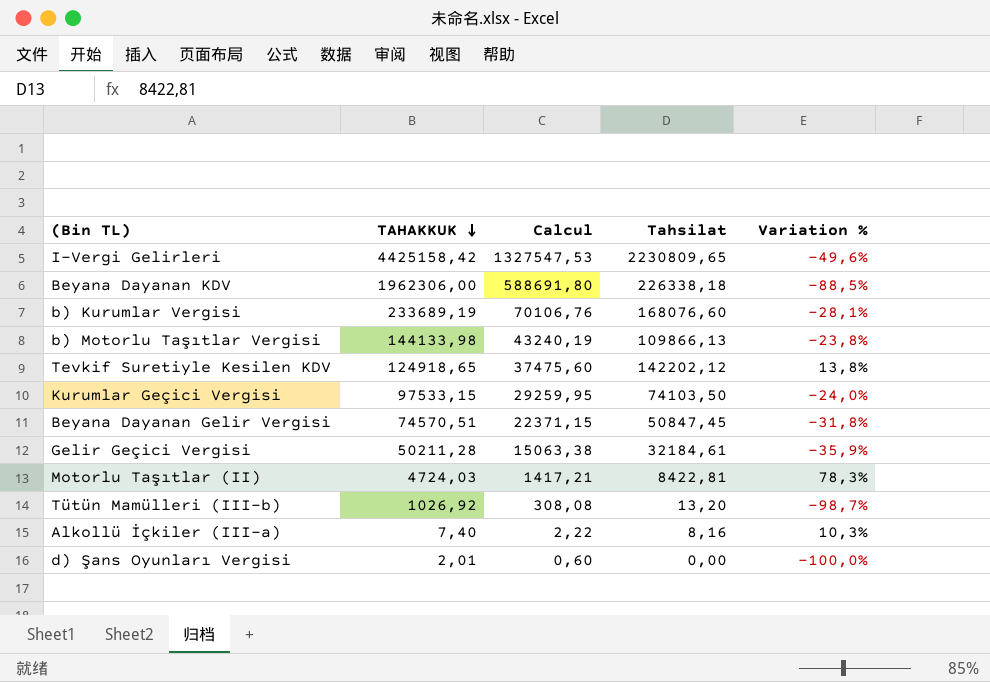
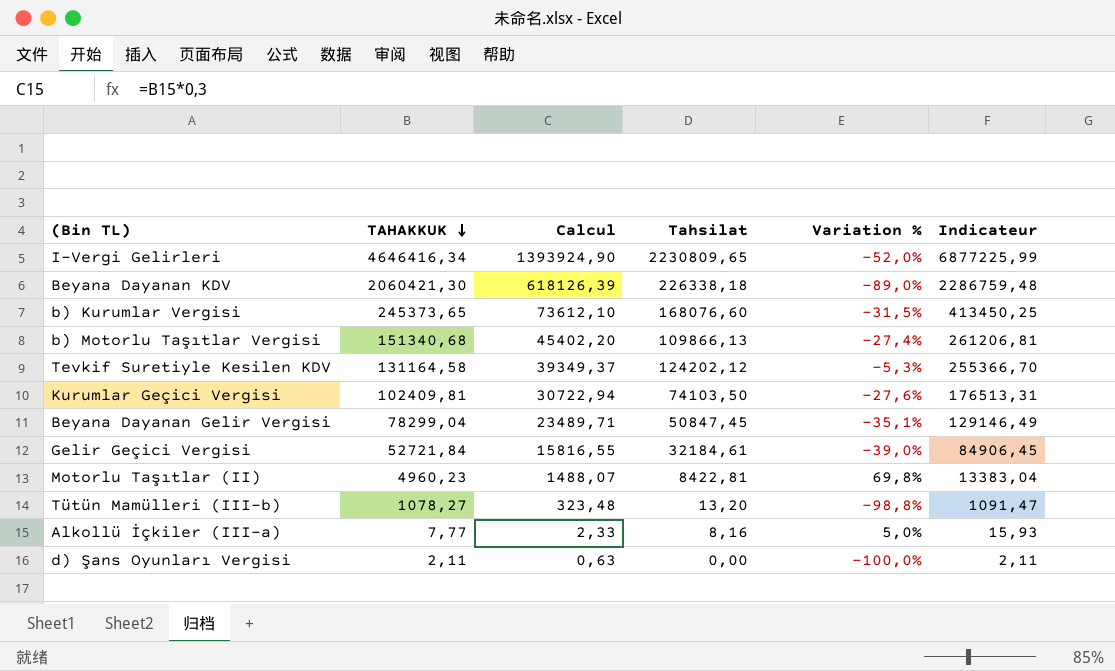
column Indicateur | formula: none -> [TAHAKKUK] + [Tahsilat]
I-Vergi Gelirleri | TAHAKKUK: 4425158,42 -> 4646416,34
I-Vergi Gelirleri | Calcul: 1327547,53 -> 1393924,90
I-Vergi Gelirleri | Variation %: -49,6% -> -52,0%
Beyana Dayanan KDV | TAHAKKUK: 1962306,00 -> 2060421,30
Beyana Dayanan KDV | Calcul: 588691,80 -> 618126,39
Beyana Dayanan KDV | Variation %: -88,5% -> -89,0%
b) Kurumlar Vergisi | TAHAKKUK: 233689,19 -> 245373,65
b) Kurumlar Vergisi | Calcul: 70106,76 -> 73612,10
b) Kurumlar Vergisi | Variation %: -28,1% -> -31,5%
b) Motorlu Taşıtlar Vergisi | TAHAKKUK: 144133,98 -> 151340,68
b) Motorlu Taşıtlar Vergisi | Calcul: 43240,19 -> 45402,20
b) Motorlu Taşıtlar Vergisi | Variation %: -23,8% -> -27,4%
Tevkif Suretiyle Kesilen KDV | TAHAKKUK: 124918,65 -> 131164,58
Tevkif Suretiyle Kesilen KDV | Calcul: 37475,60 -> 39349,37
Tevkif Suretiyle Kesilen KDV | Tahsilat: 142202,12 -> 124202,12
Tevkif Suretiyle Kesilen KDV | Variation %: 13,8% -> -5,3%
Kurumlar Geçici Vergisi | TAHAKKUK: 97533,15 -> 102409,81
Kurumlar Geçici Vergisi | Calcul: 29259,95 -> 30722,94
Kurumlar Geçici Vergisi | Variation %: -24,0% -> -27,6%
Beyana Dayanan Gelir Vergisi | TAHAKKUK: 74570,51 -> 78299,04
Beyana Dayanan Gelir Vergisi | Calcul: 22371,15 -> 23489,71
Beyana Dayanan Gelir Vergisi | Variation %: -31,8% -> -35,1%
Gelir Geçici Vergisi | TAHAKKUK: 50211,28 -> 52721,84
Gelir Geçici Vergisi | Calcul: 15063,38 -> 15816,55
Gelir Geçici Vergisi | Variation %: -35,9% -> -39,0%
Motorlu Taşıtlar (II) | TAHAKKUK: 4724,03 -> 4960,23
Motorlu Taşıtlar (II) | Calcul: 1417,21 -> 1488,07
Motorlu Taşıtlar (II) | Variation %: 78,3% -> 69,8%
Tütün Mamülleri (III-b) | TAHAKKUK: 1026,92 -> 1078,27
Tütün Mamülleri (III-b) | Calcul: 308,08 -> 323,48
Tütün Mamülleri (III-b) | Variation %: -98,7% -> -98,8%
Alkollü İçkiler (III-a) | TAHAKKUK: 7,40 -> 7,77
Alkollü İçkiler (III-a) | Calcul: 2,22 -> 2,33
Alkollü İçkiler (III-a) | Variation %: 10,3% -> 5,0%
d) Şans Oyunları Vergisi | TAHAKKUK: 2,01 -> 2,11
d) Şans Oyunları Vergisi | Calcul: 0,60 -> 0,63

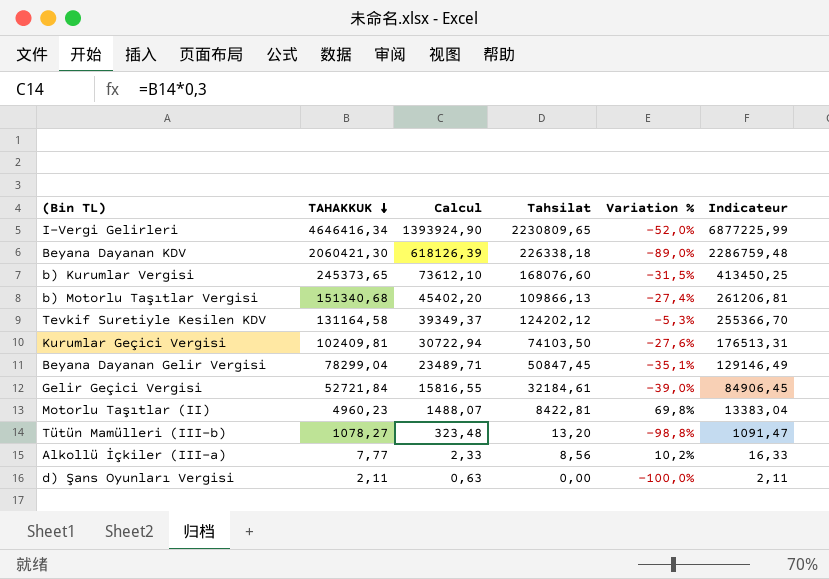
Alkollü İçkiler (III-a) | Tahsilat: 8,16 -> 8,56
Alkollü İçkiler (III-a) | Variation %: 5,0% -> 10,2%
Alkollü İçkiler (III-a) | Indicateur: 15,93 -> 16,33

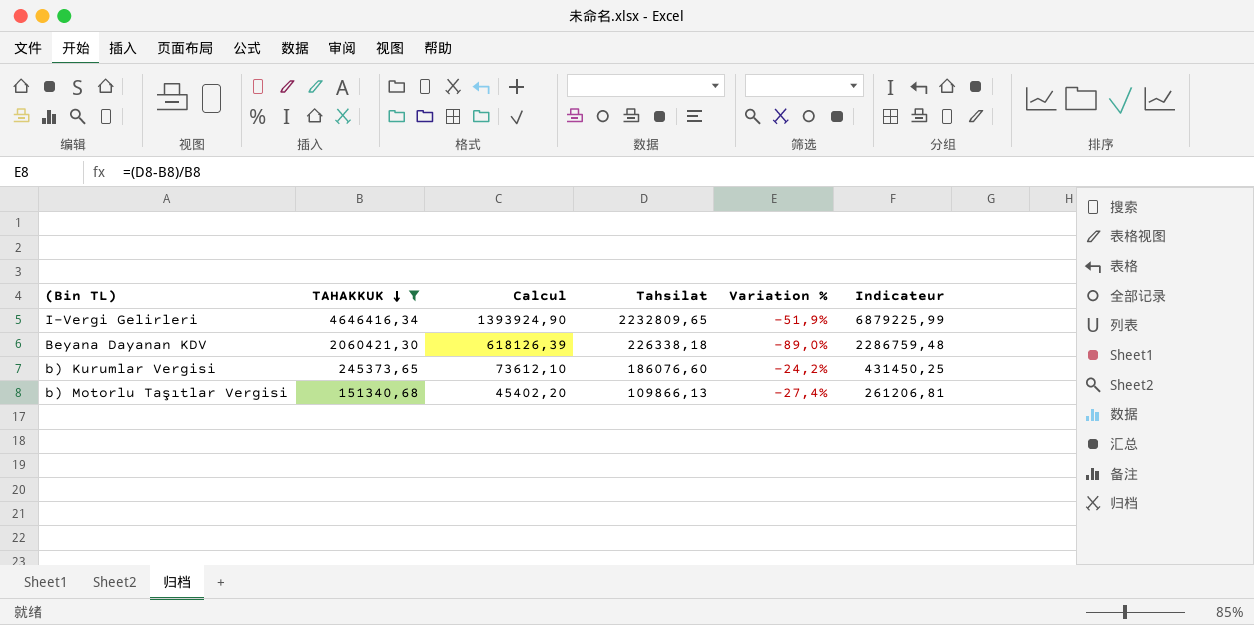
filter: none -> TAHAKKUK >= 151340,68
I-Vergi Gelirleri | Tahsilat: 2230809,65 -> 2232809,65
I-Vergi Gelirleri | Variation %: -52,0% -> -51,9%
I-Vergi Gelirleri | Indicateur: 6877225,99 -> 6879225,99
b) Kurumlar Vergisi | Tahsilat: 168076,60 -> 186076,60
b) Kurumlar Vergisi | Variation %: -31,5% -> -24,2%
b) Kurumlar Vergisi | Indicateur: 413450,25 -> 431450,25

